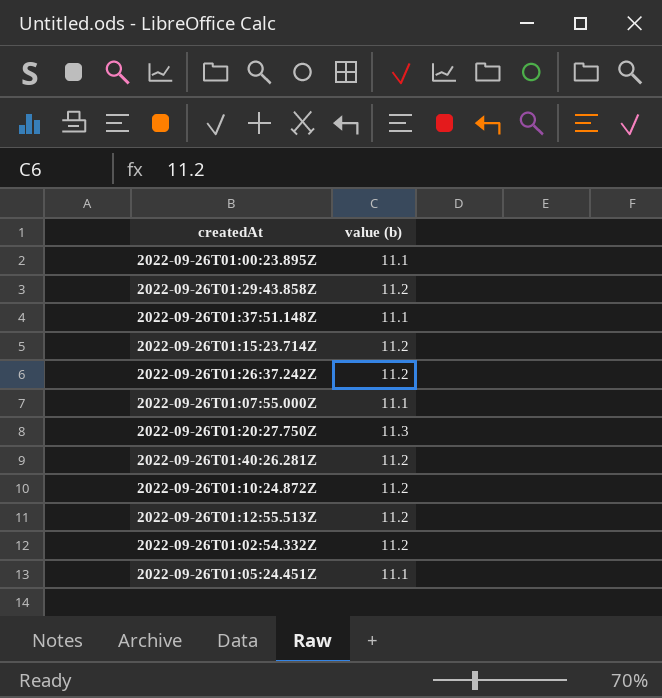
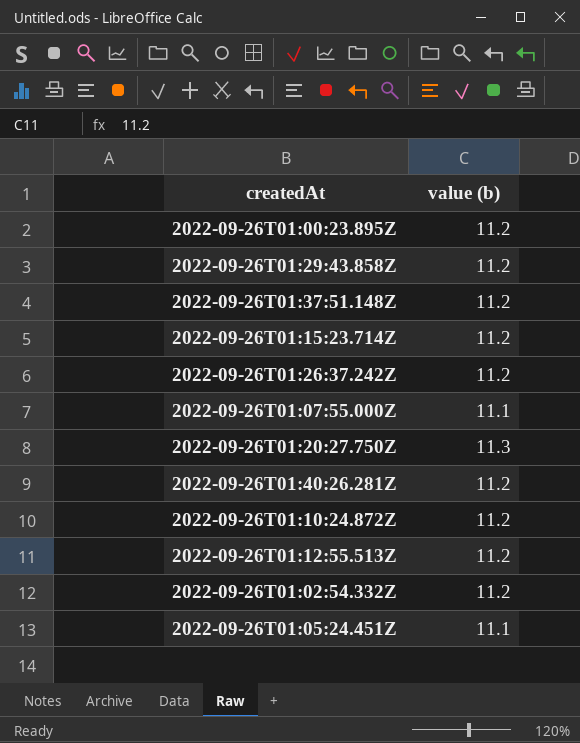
2022-09-26T01:00:23.895Z | value (b): 11.1 -> 11.2
2022-09-26T01:37:51.148Z | value (b): 11.1 -> 11.2

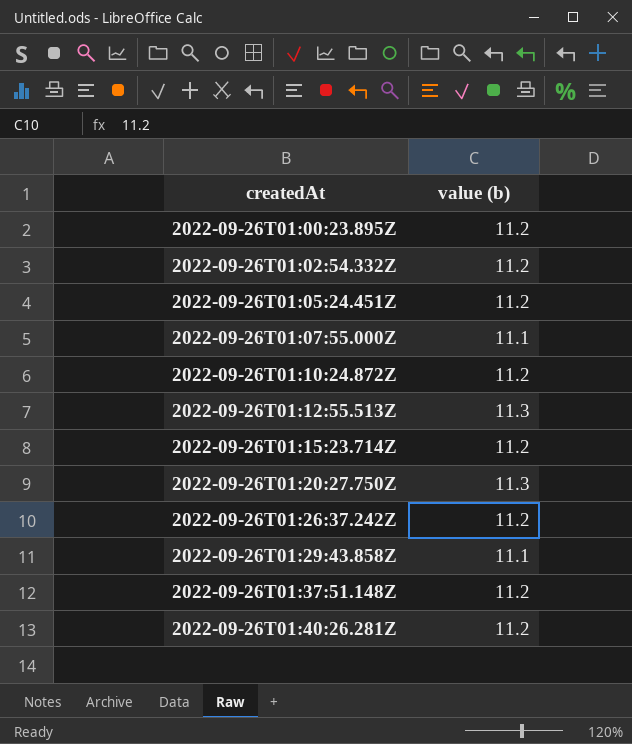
row order: none -> createdAt ascending
2022-09-26T01:05:24.451Z | value (b): 11.1 -> 11.2
2022-09-26T01:12:55.513Z | value (b): 11.2 -> 11.3
2022-09-26T01:29:43.858Z | value (b): 11.2 -> 11.1

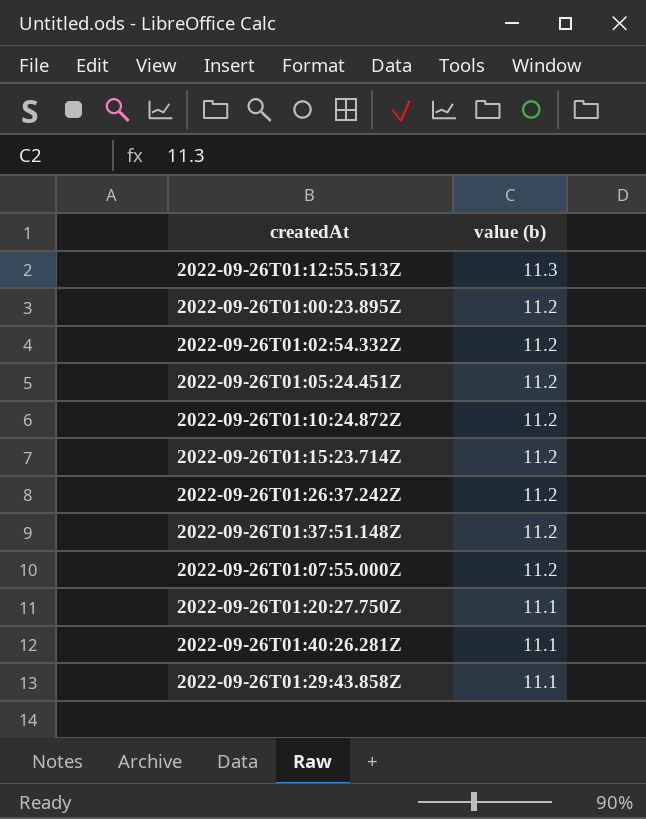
row order: createdAt ascending -> value (b) descending
2022-09-26T01:07:55.000Z | value (b): 11.1 -> 11.2
2022-09-26T01:20:27.750Z | value (b): 11.3 -> 11.1
2022-09-26T01:40:26.281Z | value (b): 11.2 -> 11.1

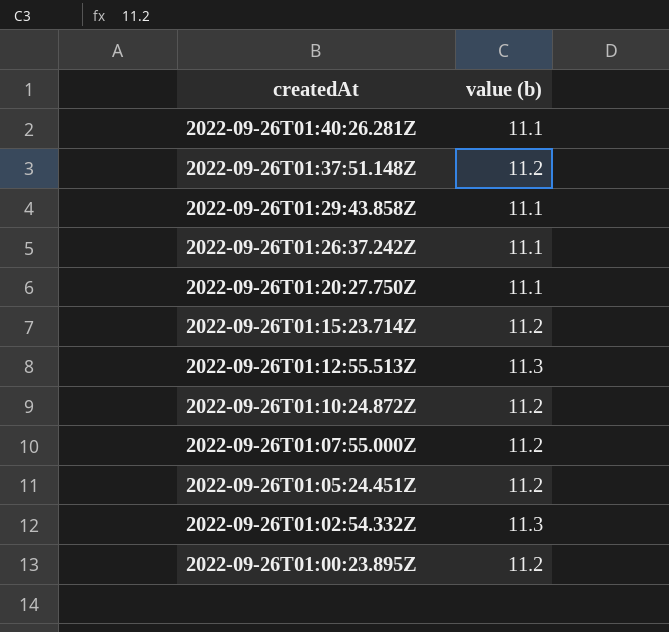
row order: value (b) descending -> createdAt descending
2022-09-26T01:26:37.242Z | value (b): 11.2 -> 11.1
2022-09-26T01:02:54.332Z | value (b): 11.2 -> 11.3

